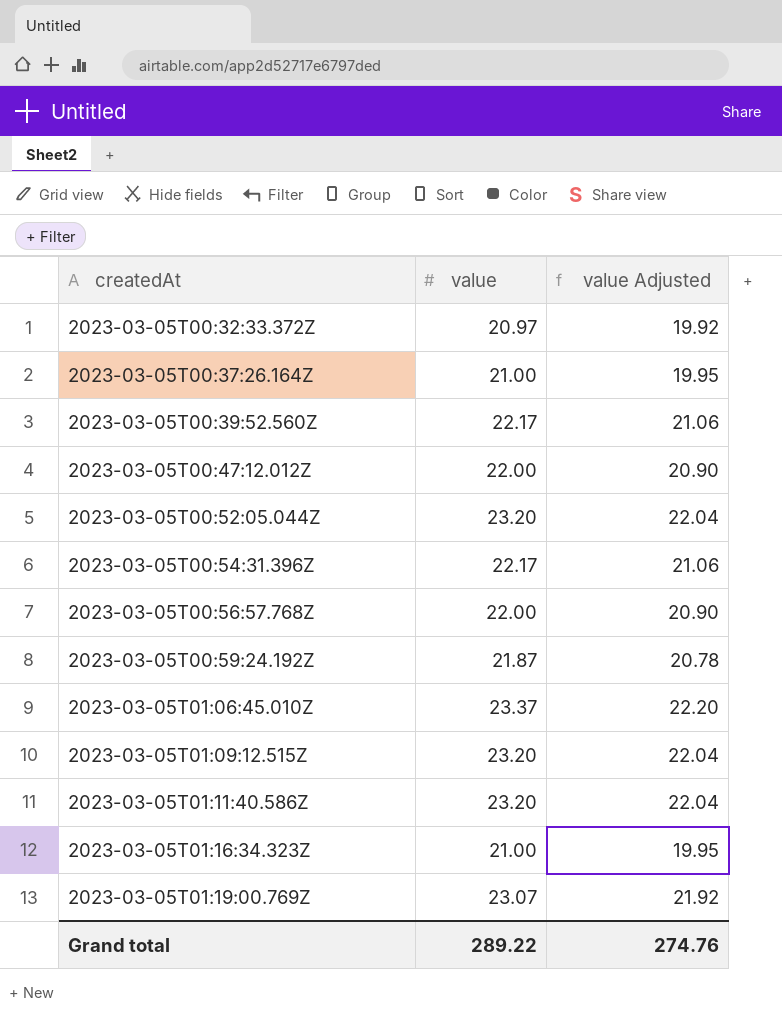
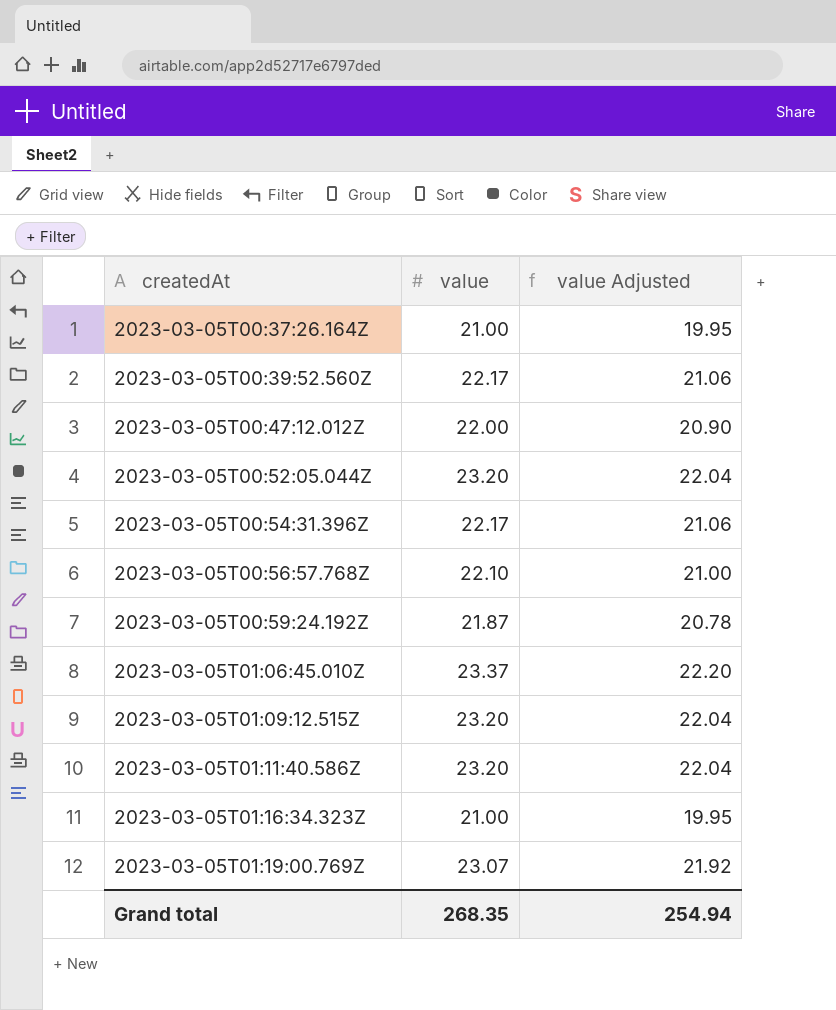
row 2023-03-05T00:32:33.372Z: 20.97 | 19.92 -> none
2023-03-05T00:56:57.768Z | value: 22.00 -> 22.10
2023-03-05T00:56:57.768Z | value Adjusted: 20.90 -> 21.00
Grand total | value: 289.22 -> 268.35
Grand total | value Adjusted: 274.76 -> 254.94

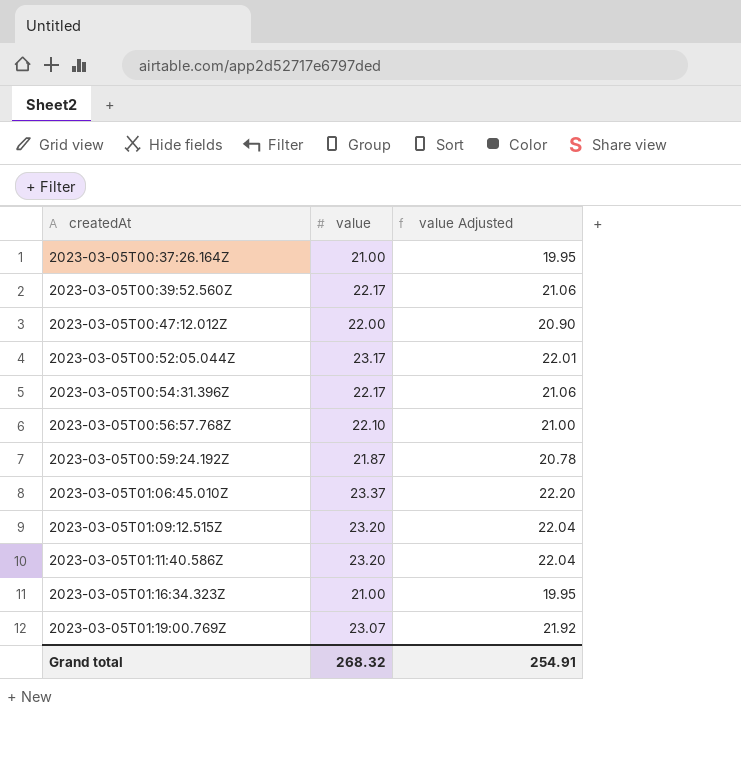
2023-03-05T00:52:05.044Z | value: 23.20 -> 23.17
2023-03-05T00:52:05.044Z | value Adjusted: 22.04 -> 22.01
Grand total | value: 268.35 -> 268.32
Grand total | value Adjusted: 254.94 -> 254.91

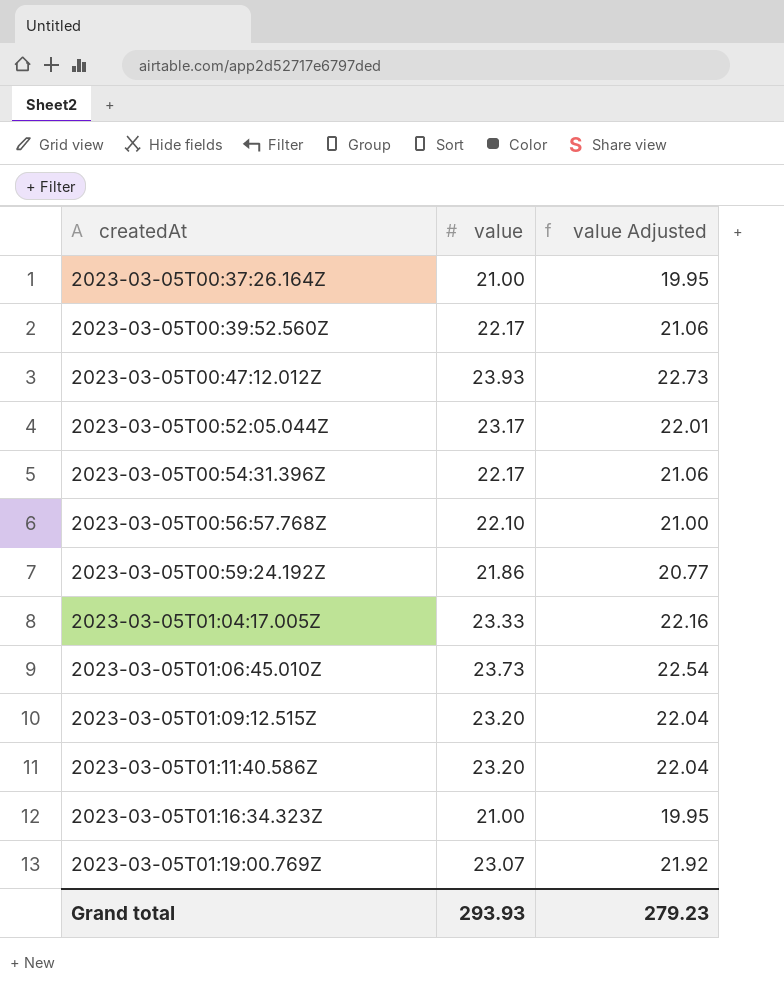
2023-03-05T00:47:12.012Z | value: 22.00 -> 23.93
2023-03-05T00:47:12.012Z | value Adjusted: 20.90 -> 22.73
2023-03-05T00:59:24.192Z | value: 21.87 -> 21.86
2023-03-05T00:59:24.192Z | value Adjusted: 20.78 -> 20.77
row 2023-03-05T01:04:17.005Z: none -> 23.33 | 22.16
2023-03-05T01:06:45.010Z | value: 23.37 -> 23.73
2023-03-05T01:06:45.010Z | value Adjusted: 22.20 -> 22.54
Grand total | value: 268.32 -> 293.93
Grand total | value Adjusted: 254.91 -> 279.23

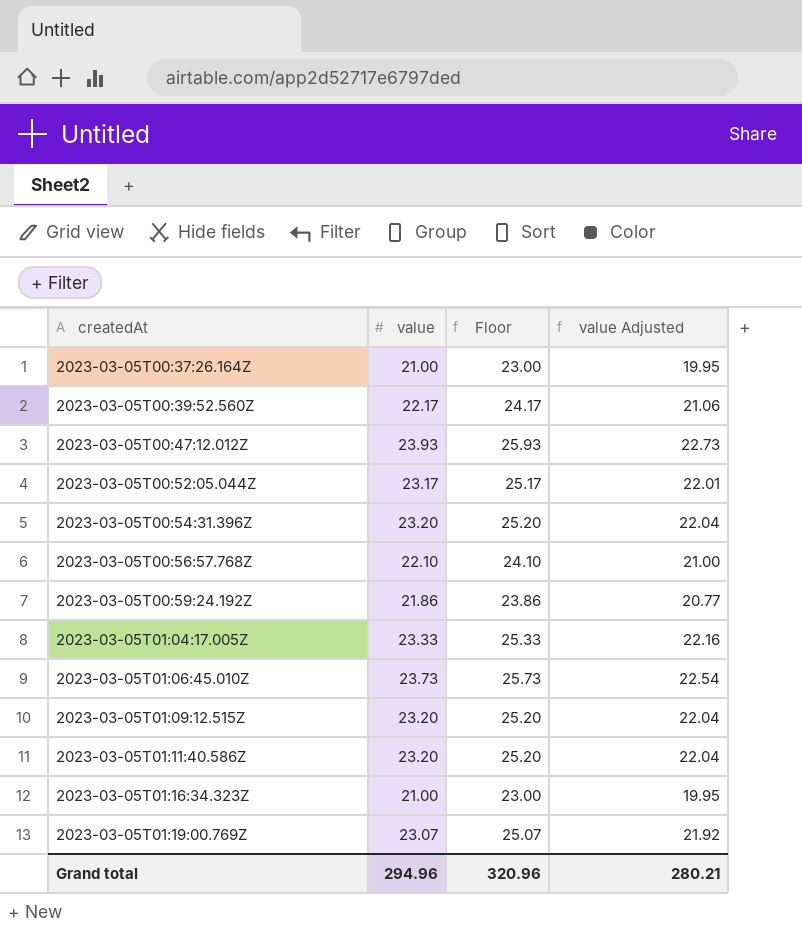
column Floor | formula: none -> [value] + 2
2023-03-05T00:54:31.396Z | value: 22.17 -> 23.20
2023-03-05T00:54:31.396Z | value Adjusted: 21.06 -> 22.04
Grand total | value: 293.93 -> 294.96
Grand total | value Adjusted: 279.23 -> 280.21

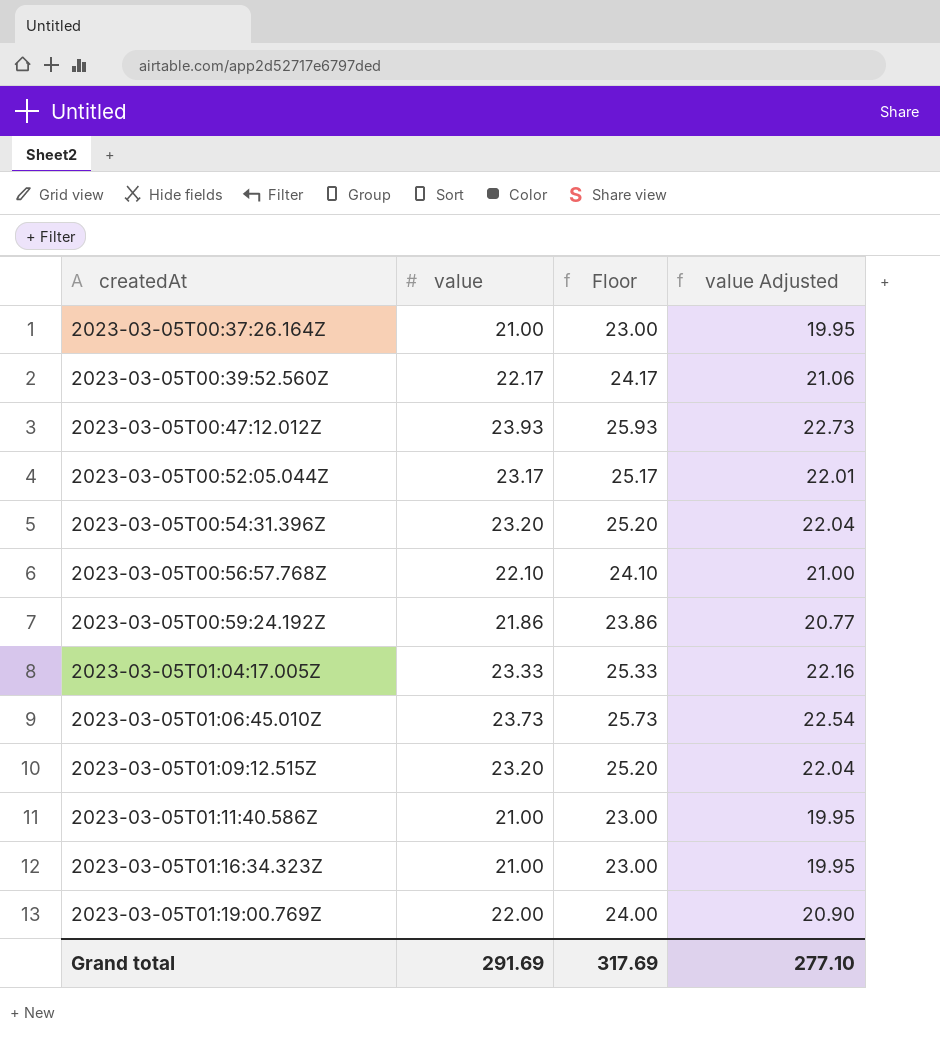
2023-03-05T01:11:40.586Z | value: 23.20 -> 21.00
2023-03-05T01:11:40.586Z | Floor: 25.20 -> 23.00
2023-03-05T01:11:40.586Z | value Adjusted: 22.04 -> 19.95
2023-03-05T01:19:00.769Z | value: 23.07 -> 22.00
2023-03-05T01:19:00.769Z | Floor: 25.07 -> 24.00
2023-03-05T01:19:00.769Z | value Adjusted: 21.92 -> 20.90
Grand total | value: 294.96 -> 291.69
Grand total | Floor: 320.96 -> 317.69
Grand total | value Adjusted: 280.21 -> 277.10

